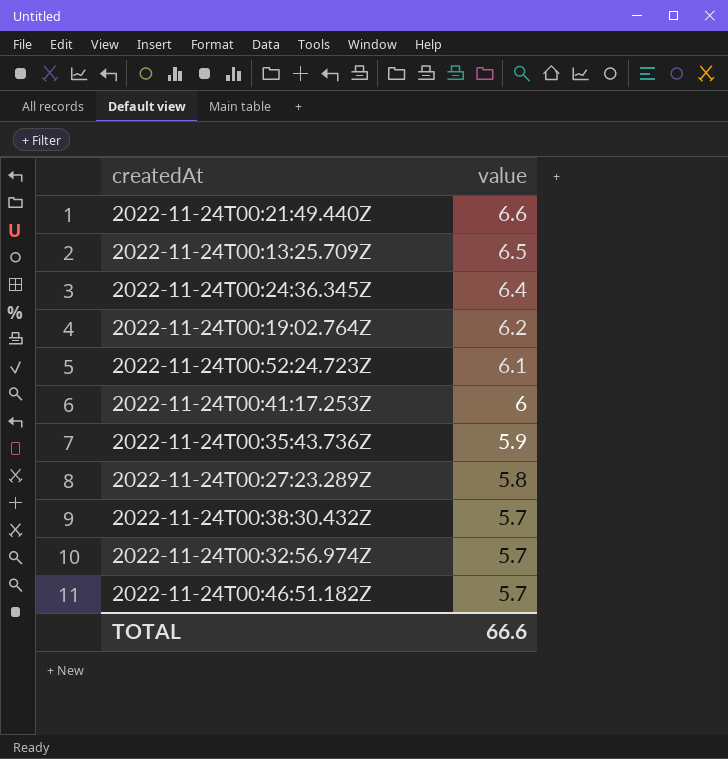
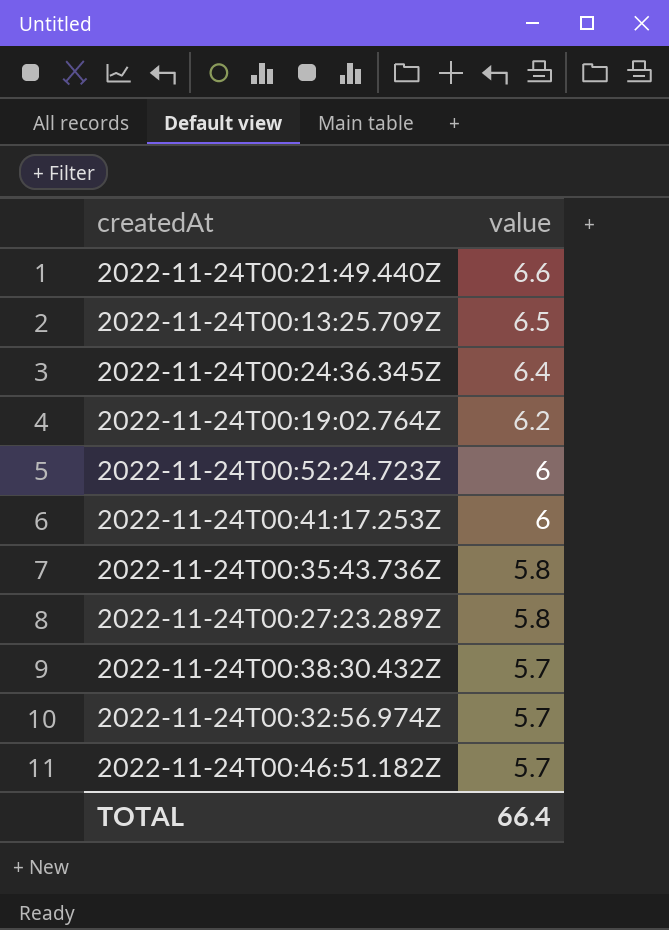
2022-11-24T00:52:24.723Z | value: 6.1 -> 6
2022-11-24T00:35:43.736Z | value: 5.9 -> 5.8
TOTAL | value: 66.6 -> 66.4

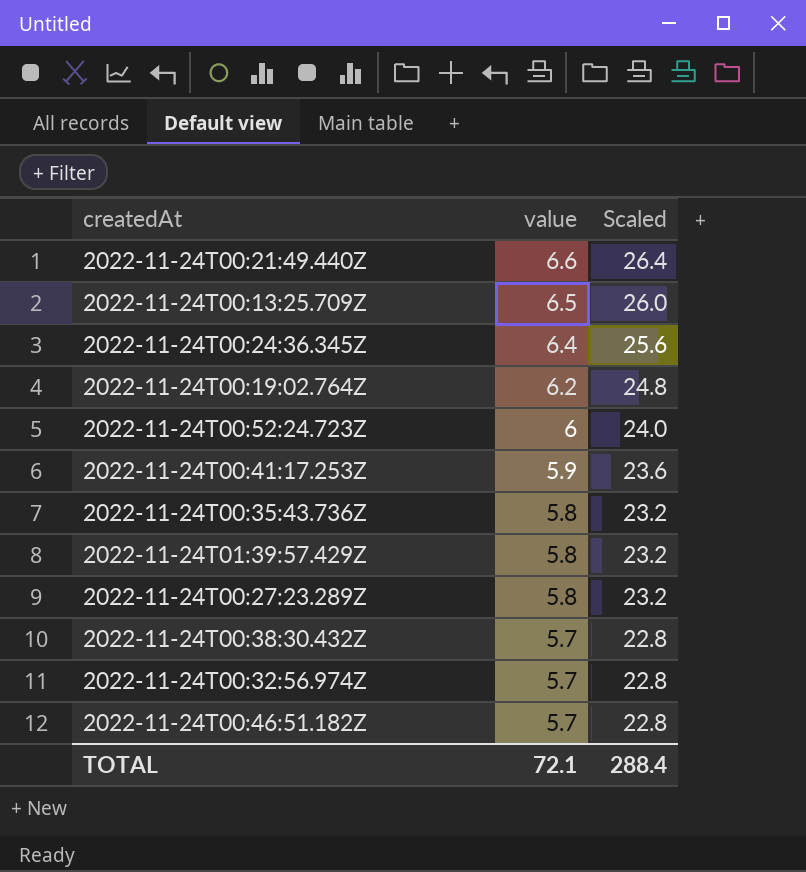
column Scaled | formula: none -> [value] * 4
2022-11-24T00:41:17.253Z | value: 6 -> 5.9
row 2022-11-24T01:39:57.429Z: none -> 5.8 | 23.2
TOTAL | value: 66.4 -> 72.1

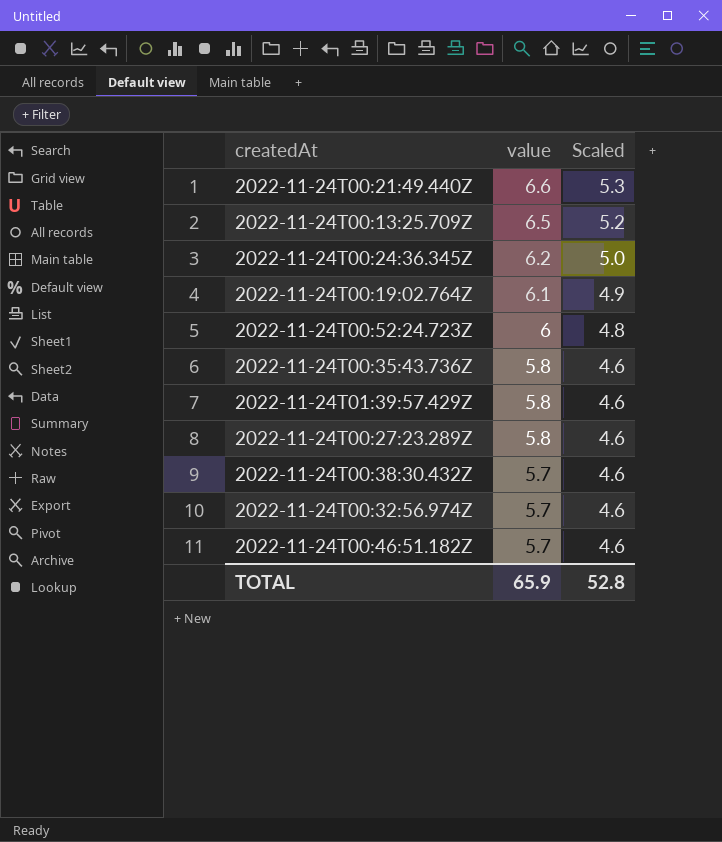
column Scaled | formula: [value] * 4 -> [value] * 0.8
row 2022-11-24T00:41:17.253Z: 5.9 | 23.6 -> none
2022-11-24T00:24:36.345Z | value: 6.4 -> 6.2
2022-11-24T00:19:02.764Z | value: 6.2 -> 6.1
TOTAL | value: 72.1 -> 65.9
TOTAL | Scaled: 288.4 -> 52.8

